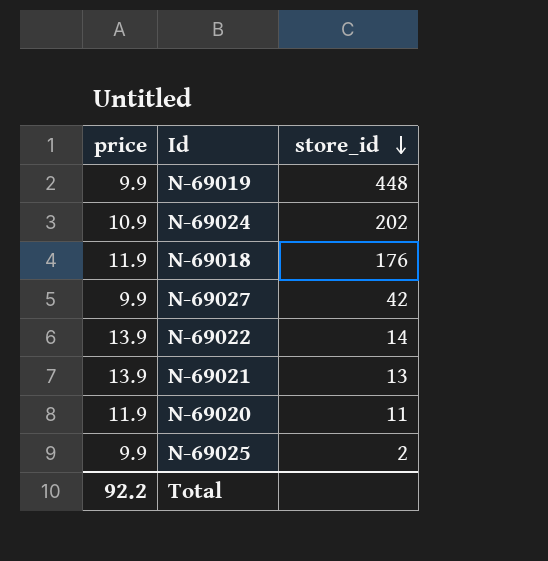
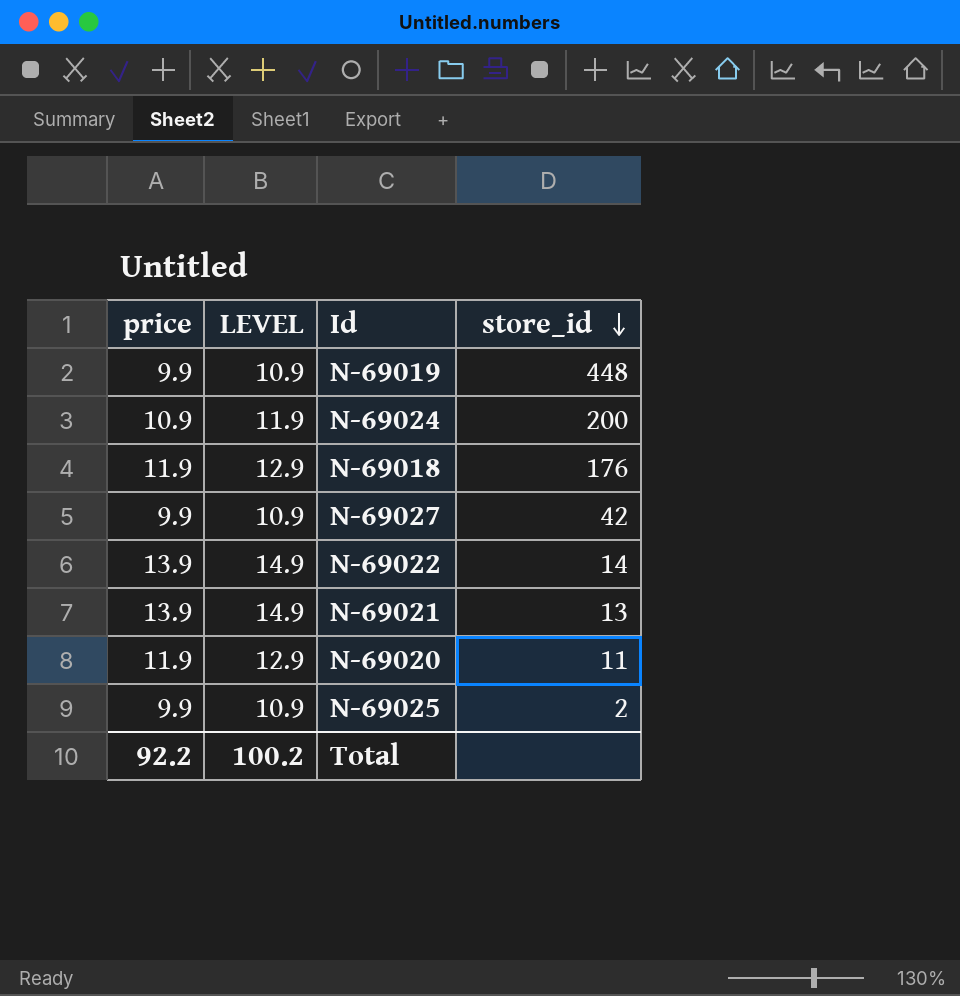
column LEVEL | formula: none -> [price] + 1
N-69024 | store_id: 202 -> 200

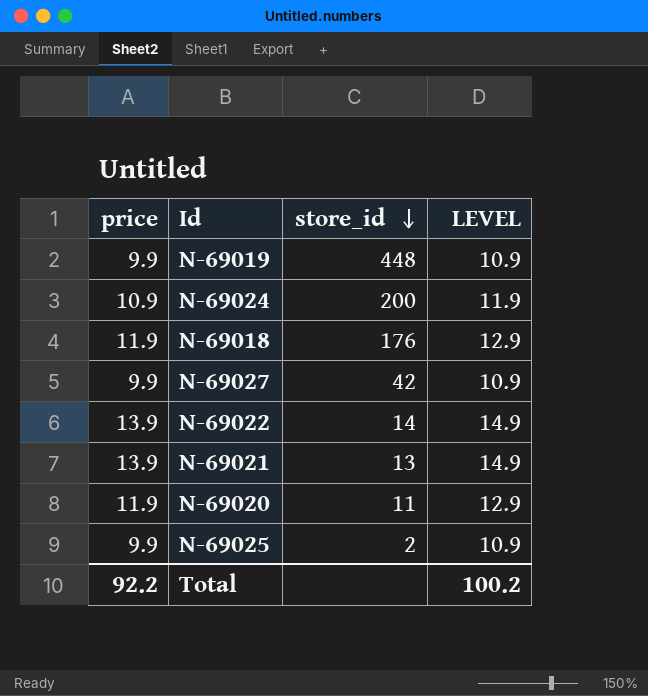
column LEVEL | position: 2 -> 4

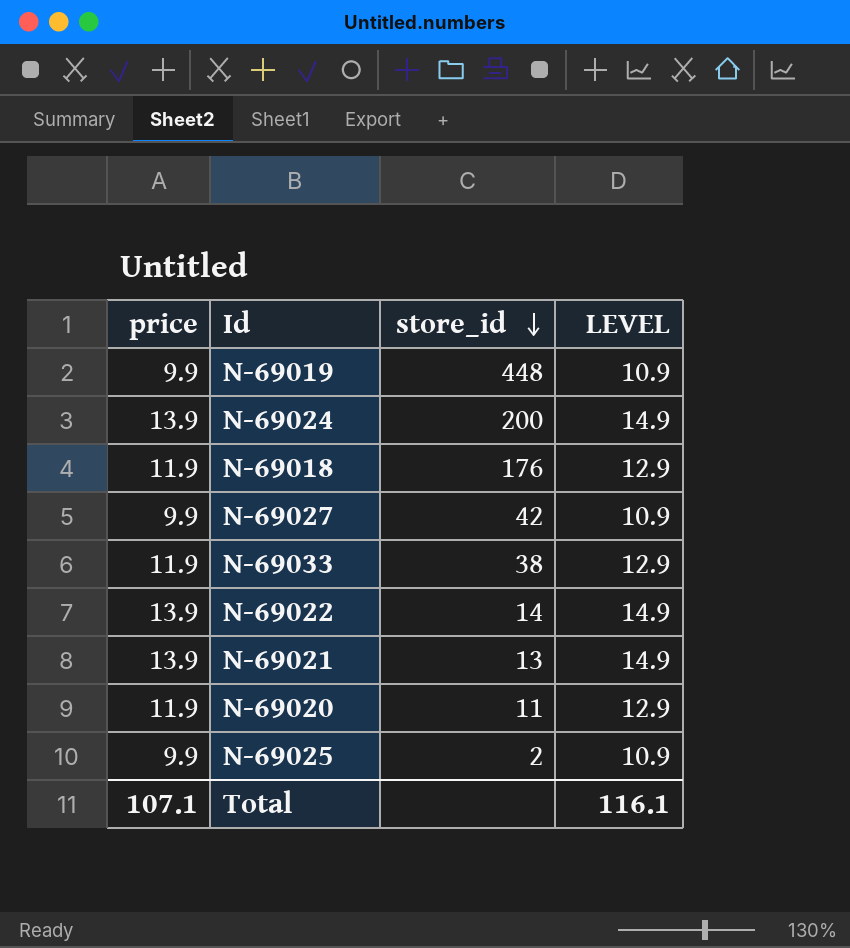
N-69024 | price: 10.9 -> 13.9
N-69024 | LEVEL: 11.9 -> 14.9
row N-69033: none -> 11.9 | 38 | 12.9
Total | price: 92.2 -> 107.1
Total | LEVEL: 100.2 -> 116.1

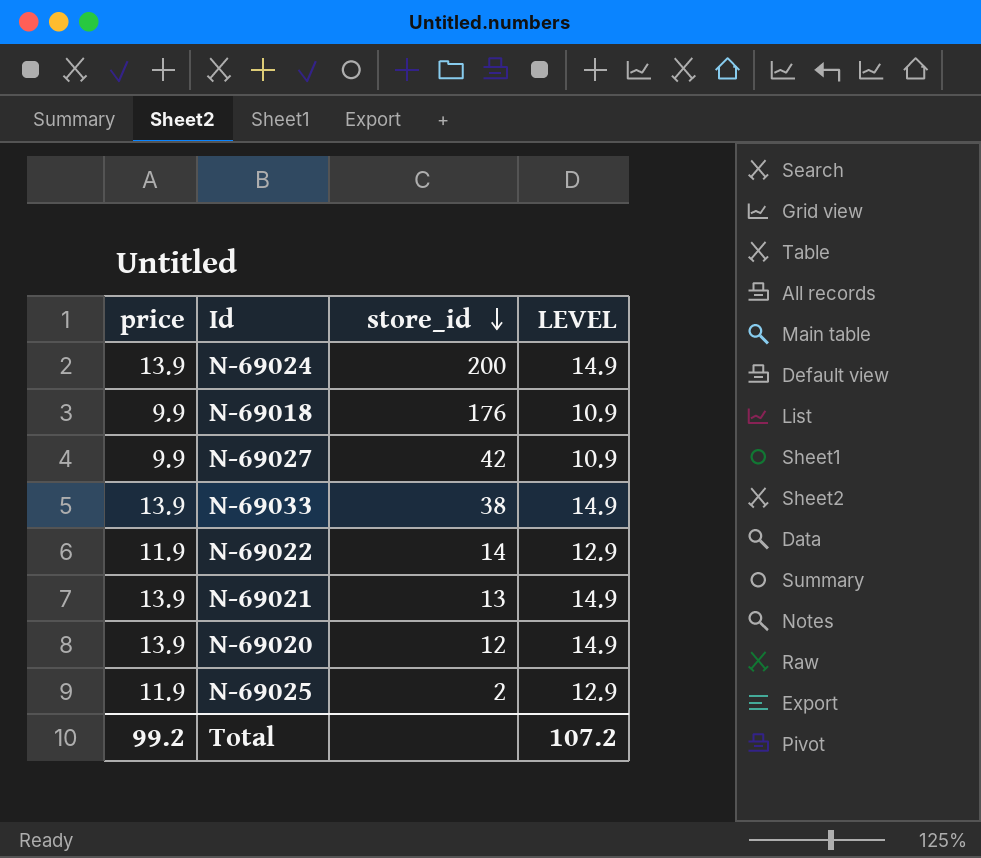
row N-69019: 9.9 | 448 | 10.9 -> none
N-69018 | price: 11.9 -> 9.9
N-69018 | LEVEL: 12.9 -> 10.9
N-69033 | price: 11.9 -> 13.9
N-69033 | LEVEL: 12.9 -> 14.9
N-69022 | price: 13.9 -> 11.9
N-69022 | LEVEL: 14.9 -> 12.9
N-69020 | price: 11.9 -> 13.9
N-69020 | store_id: 11 -> 12
N-69020 | LEVEL: 12.9 -> 14.9
N-69025 | price: 9.9 -> 11.9
N-69025 | LEVEL: 10.9 -> 12.9
Total | price: 107.1 -> 99.2
Total | LEVEL: 116.1 -> 107.2

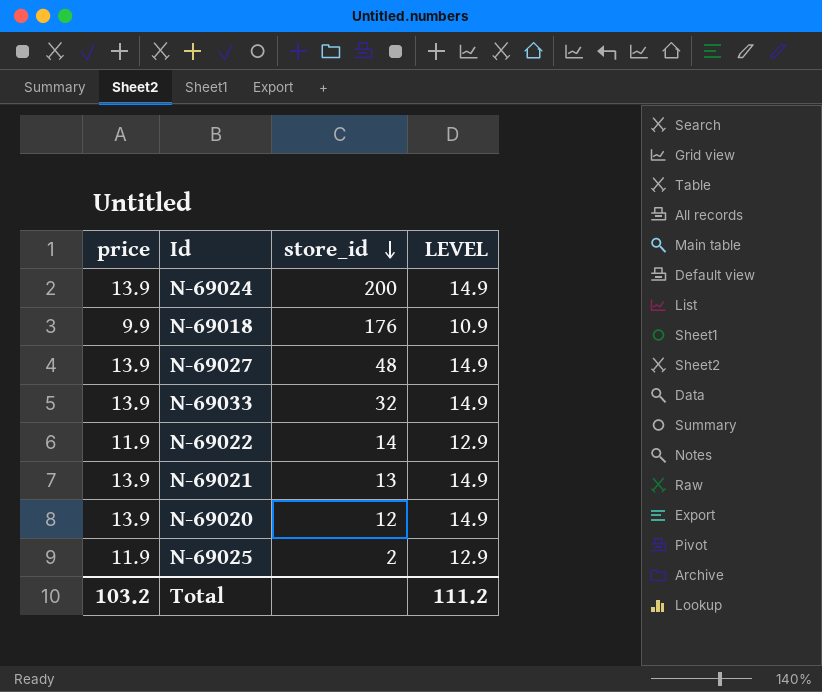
N-69027 | price: 9.9 -> 13.9
N-69027 | store_id: 42 -> 48
N-69027 | LEVEL: 10.9 -> 14.9
N-69033 | store_id: 38 -> 32
Total | price: 99.2 -> 103.2
Total | LEVEL: 107.2 -> 111.2

